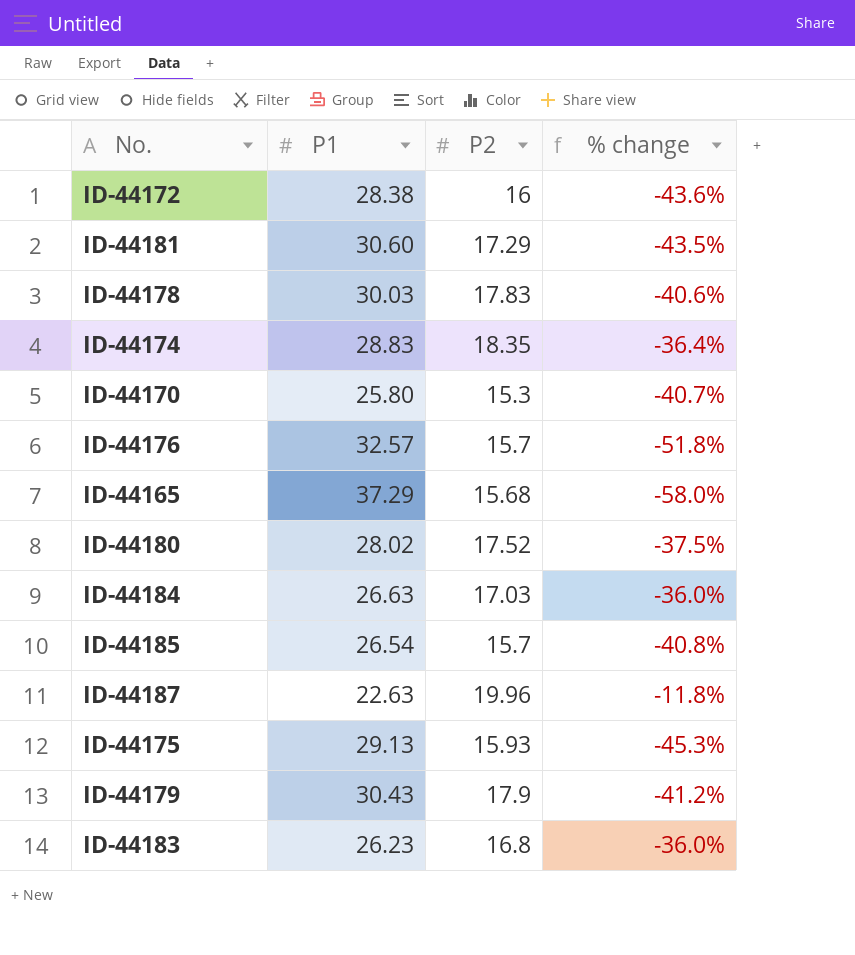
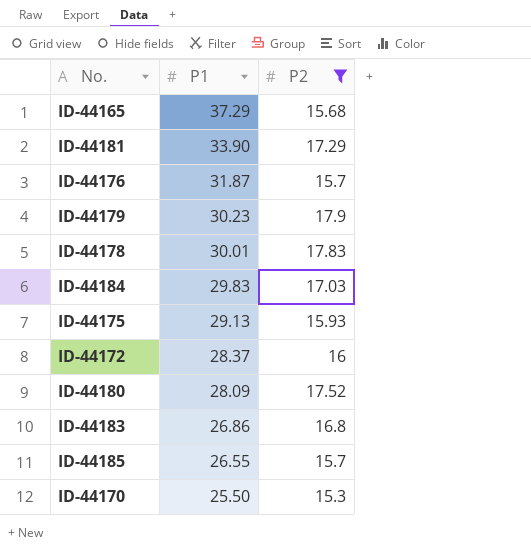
filter: none -> P2 <= 17.9
row order: none -> P1 descending
column % change | formula: ([P2] - [P1]) / [P1] -> none
ID-44181 | P1: 30.60 -> 33.90
ID-44176 | P1: 32.57 -> 31.87
ID-44179 | P1: 30.43 -> 30.23
ID-44178 | P1: 30.03 -> 30.01
ID-44184 | P1: 26.63 -> 29.83
ID-44172 | P1: 28.38 -> 28.37
ID-44180 | P1: 28.02 -> 28.09
ID-44183 | P1: 26.23 -> 26.86
ID-44185 | P1: 26.54 -> 26.55
ID-44170 | P1: 25.80 -> 25.50

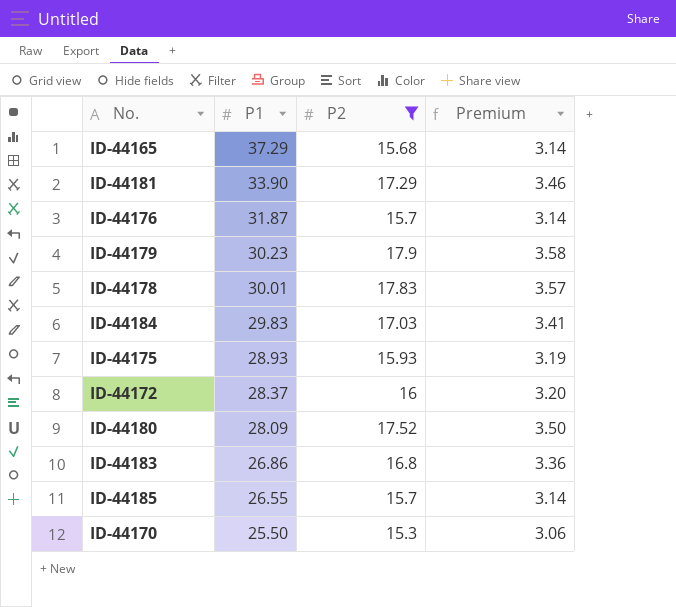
column Premium | formula: none -> [P2] * 0.2
ID-44175 | P1: 29.13 -> 28.93

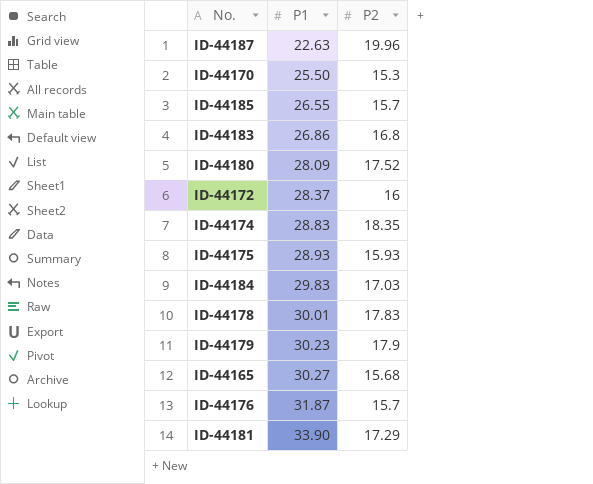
filter: P2 <= 17.9 -> none
row order: P1 descending -> P1 ascending
column Premium | formula: [P2] * 0.2 -> none
ID-44165 | P1: 37.29 -> 30.27

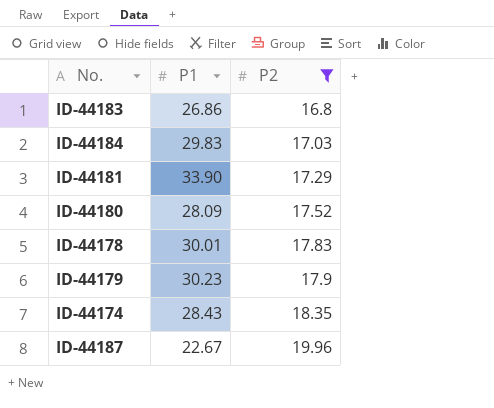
filter: none -> P2 >= 16.8
row order: P1 ascending -> P2 ascending
ID-44174 | P1: 28.83 -> 28.43
ID-44187 | P1: 22.63 -> 22.67

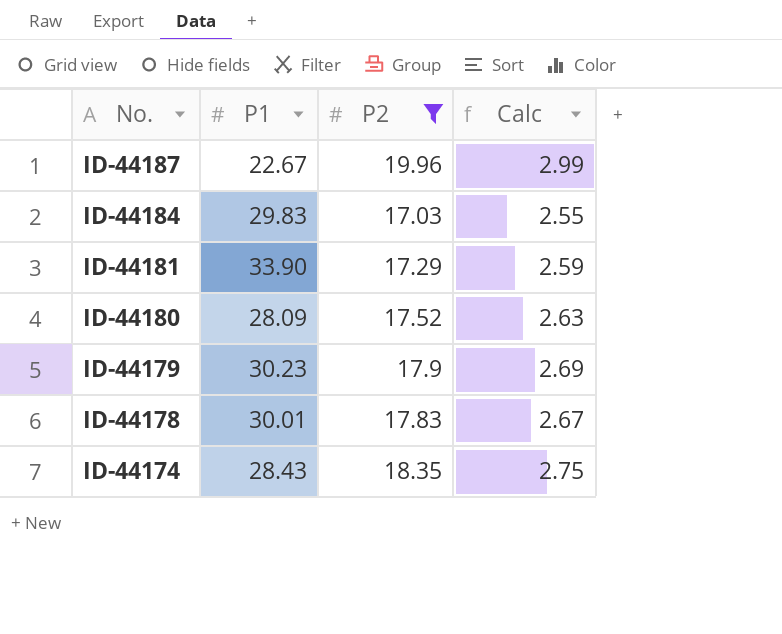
row order: P2 ascending -> No. descending
column Calc | formula: none -> [P2] * 0.15
row ID-44183: 26.86 | 16.8 -> none

